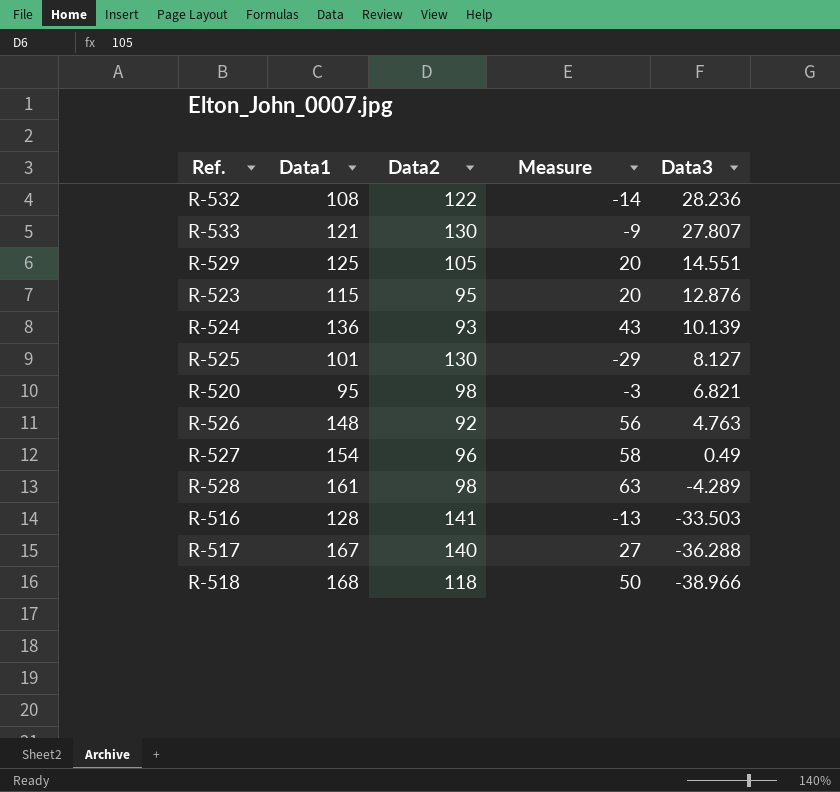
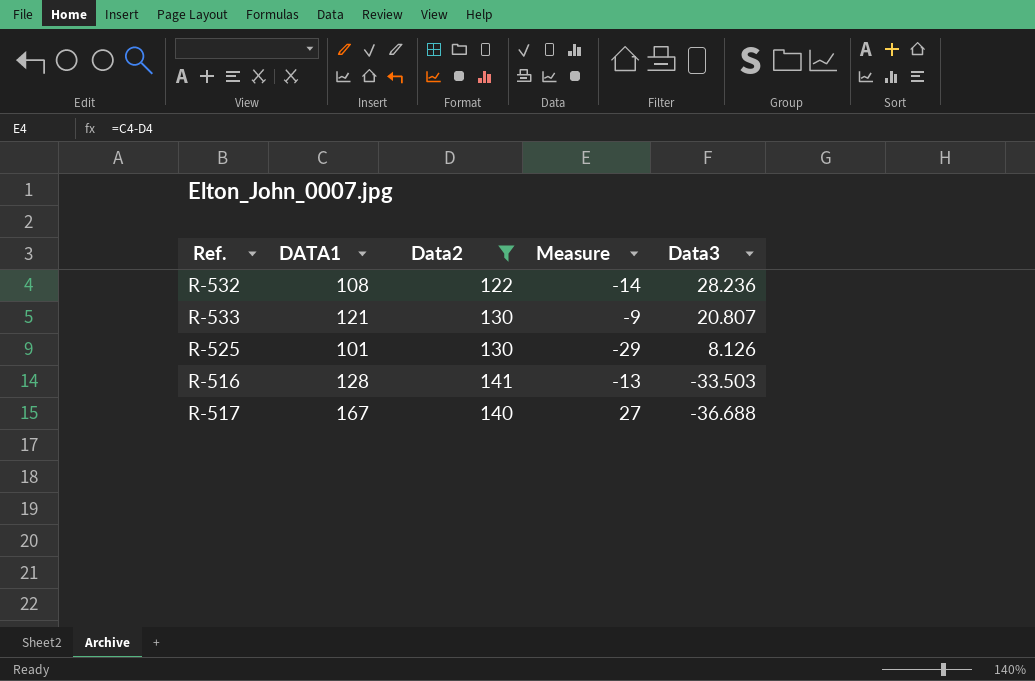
filter: none -> Data2 >= 122
column name: Data1 -> DATA1
R-533 | Data3: 27.807 -> 20.807
R-525 | Data3: 8.127 -> 8.126
R-517 | Data3: -36.288 -> -36.688

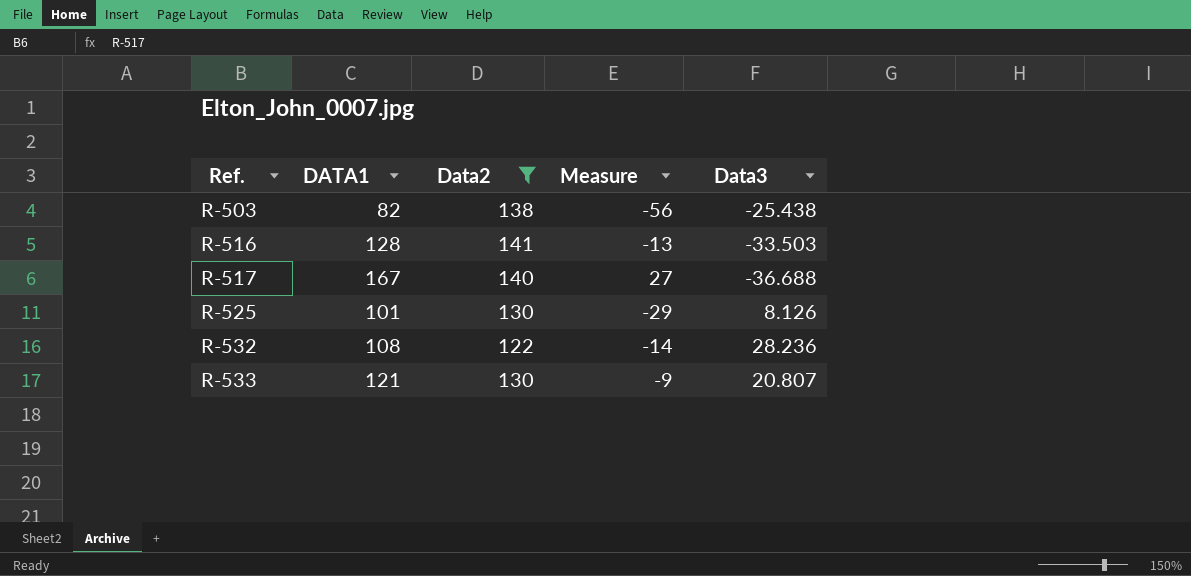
row order: Data3 descending -> Ref. ascending
row R-503: none -> 82 | 138 | -56 | -25.438

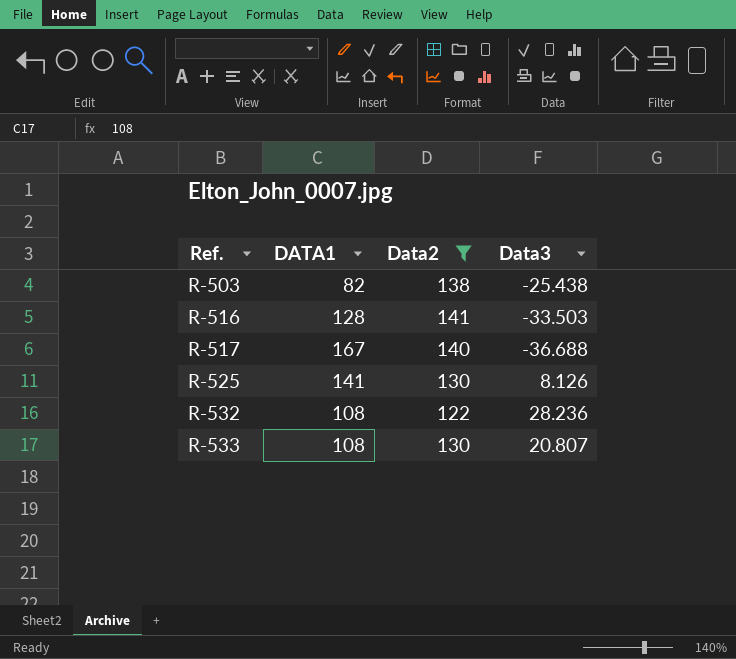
column Measure | formula: [DATA1] - [Data2] -> none
R-525 | DATA1: 101 -> 141
R-533 | DATA1: 121 -> 108

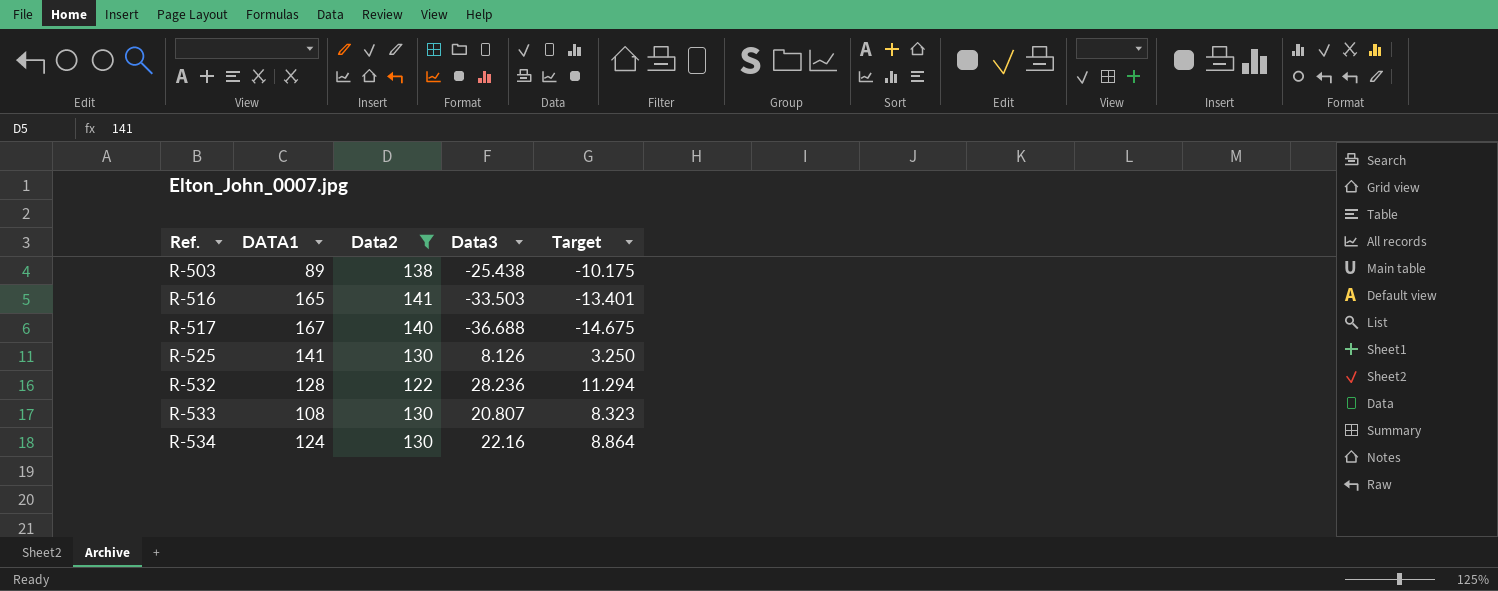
column Target | formula: none -> [Data3] * 0.4
R-503 | DATA1: 82 -> 89
R-516 | DATA1: 128 -> 165
R-532 | DATA1: 108 -> 128
row R-534: none -> 124 | 130 | 22.16 | 8.864

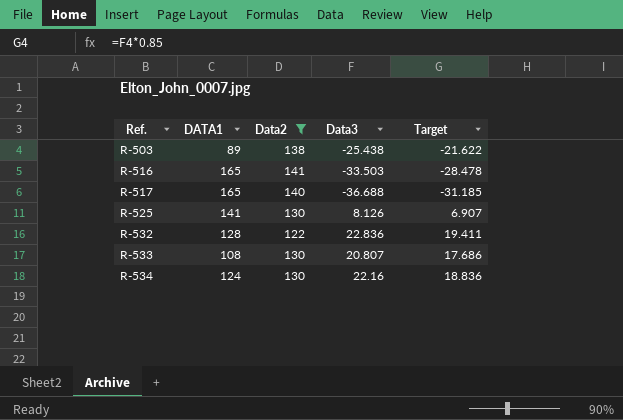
column Target | formula: [Data3] * 0.4 -> [Data3] * 0.85
R-517 | DATA1: 167 -> 165
R-532 | Data3: 28.236 -> 22.836

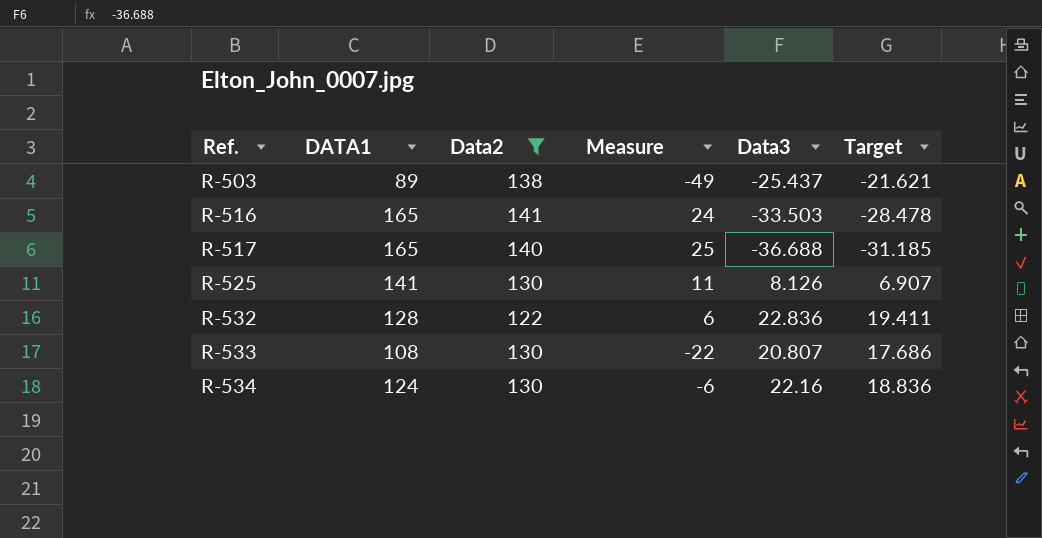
column Measure | formula: none -> [DATA1] - [Data2]
R-503 | Data3: -25.438 -> -25.437
R-503 | Target: -21.622 -> -21.621

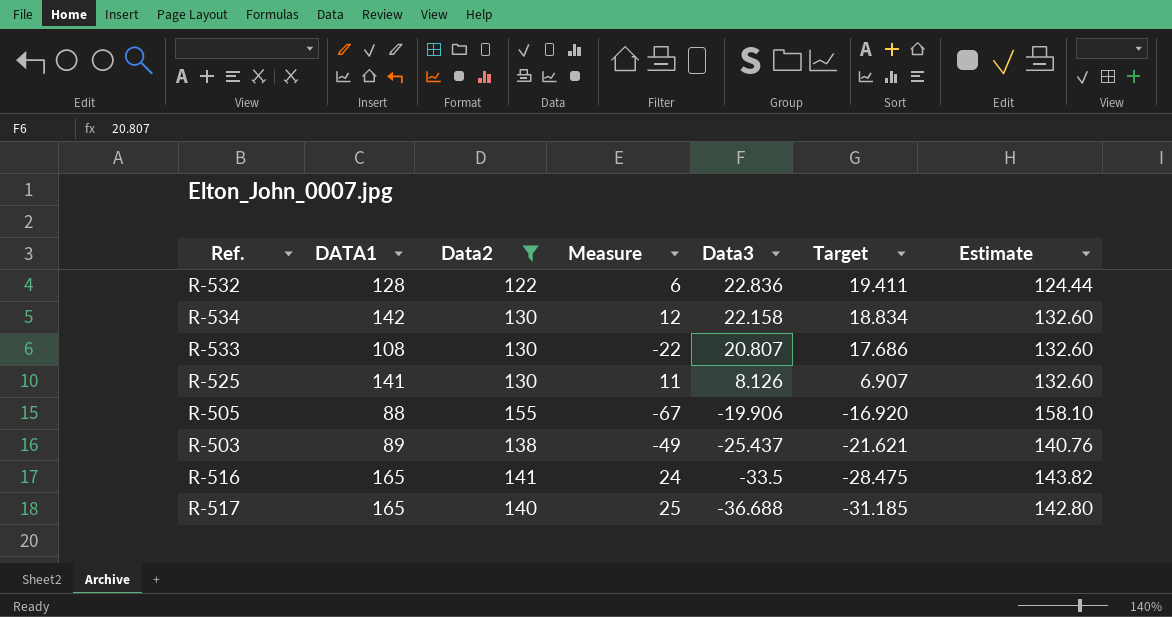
row order: Ref. ascending -> Data3 descending
column Estimate | formula: none -> [Data2] * 1.02
R-534 | DATA1: 124 -> 142
R-534 | Measure: -6 -> 12
R-534 | Data3: 22.16 -> 22.158
R-534 | Target: 18.836 -> 18.834
row R-505: none -> 88 | 155 | -67 | -19.906 | -16.920 | 158.10
R-516 | Data3: -33.503 -> -33.5
R-516 | Target: -28.478 -> -28.475

